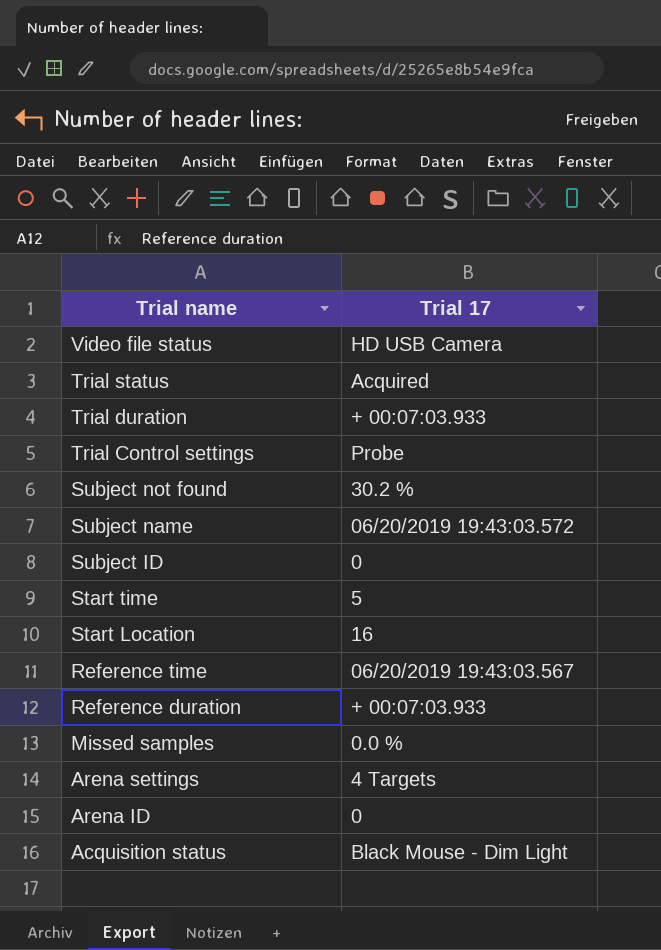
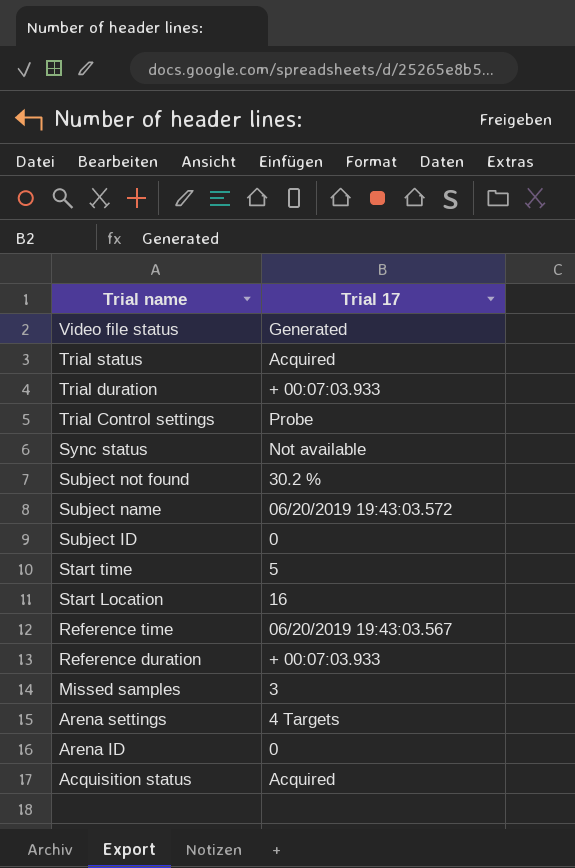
Video file status | Trial 17: HD USB Camera -> Generated
row Sync status: none -> Not available
Missed samples | Trial 17: 0.0 % -> 3
Acquisition status | Trial 17: Black Mouse - Dim Light -> Acquired

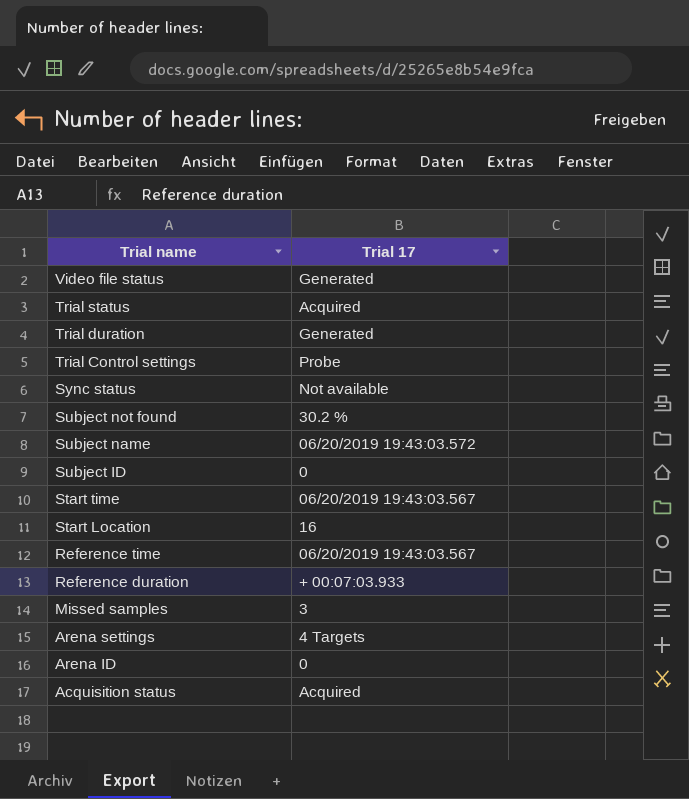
Trial duration | Trial 17: + 00:07:03.933 -> Generated
Start time | Trial 17: 5 -> 06/20/2019 19:43:03.567

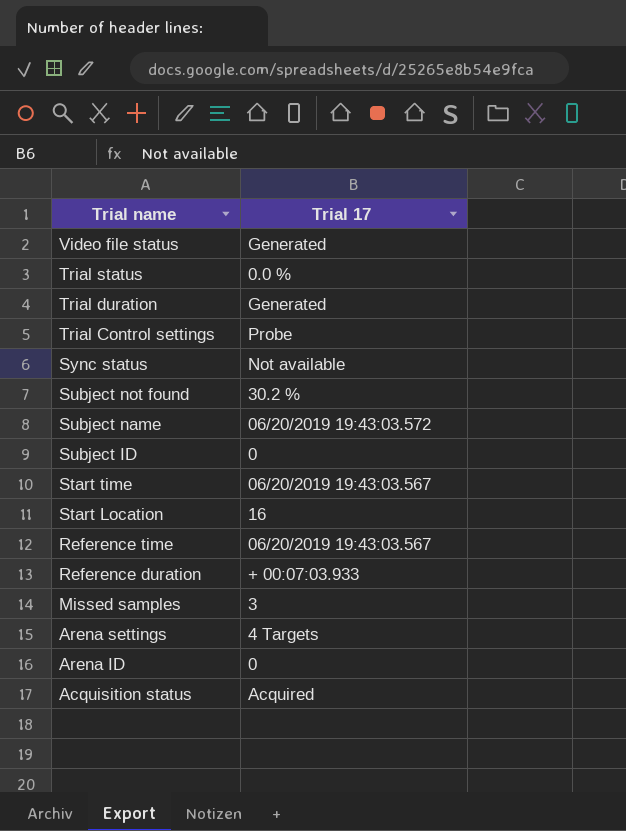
Trial status | Trial 17: Acquired -> 0.0 %

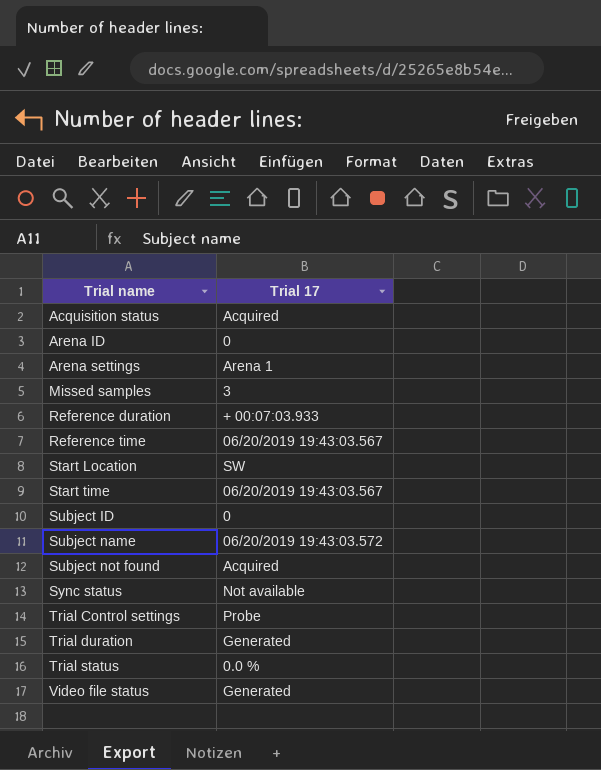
row order: Trial name descending -> Trial name ascending
Arena settings | Trial 17: 4 Targets -> Arena 1
Start Location | Trial 17: 16 -> SW
Subject not found | Trial 17: 30.2 % -> Acquired

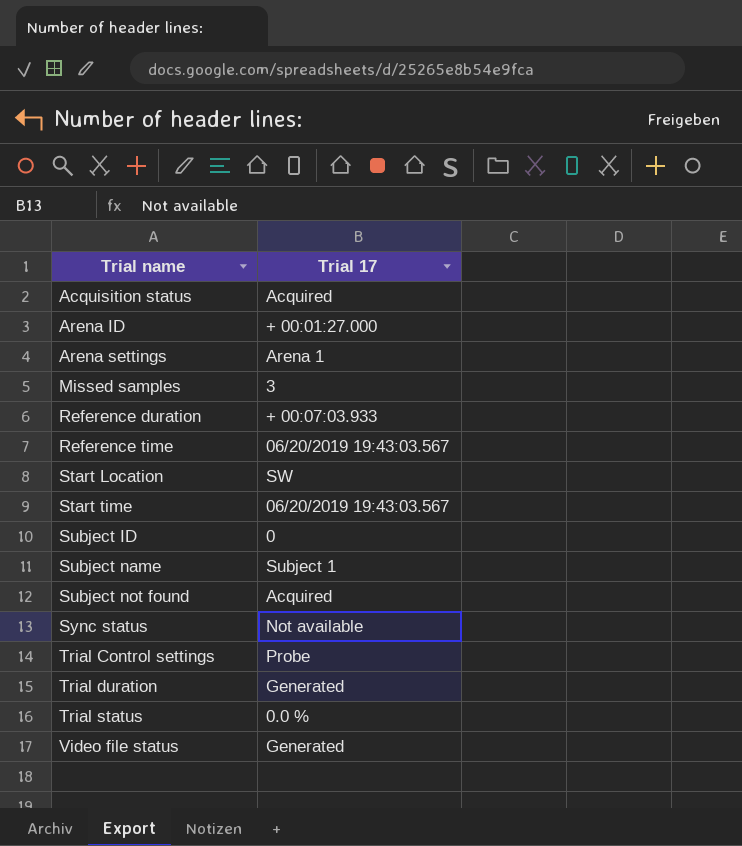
Arena ID | Trial 17: 0 -> + 00:01:27.000
Subject name | Trial 17: 06/20/2019 19:43:03.572 -> Subject 1

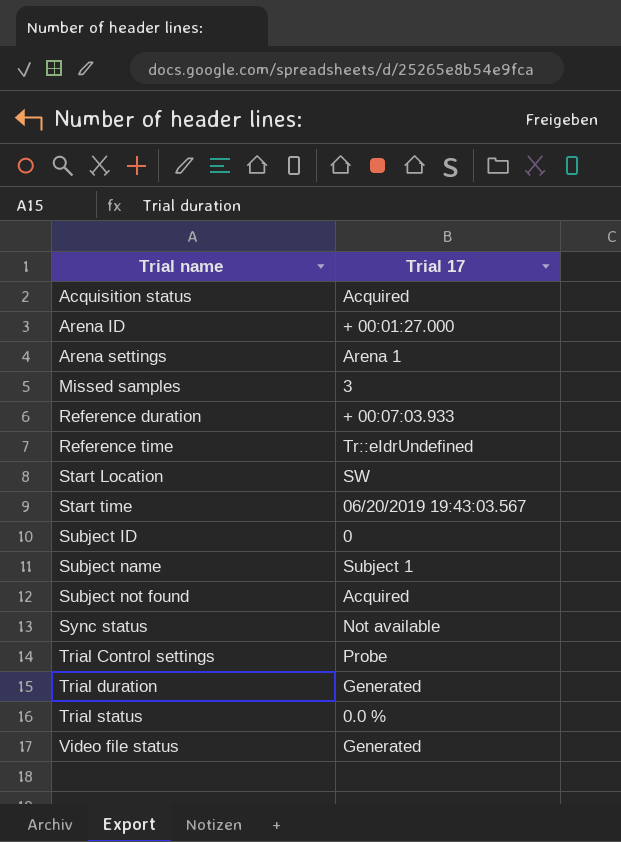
Reference time | Trial 17: 06/20/2019 19:43:03.567 -> Tr::eIdrUndefined

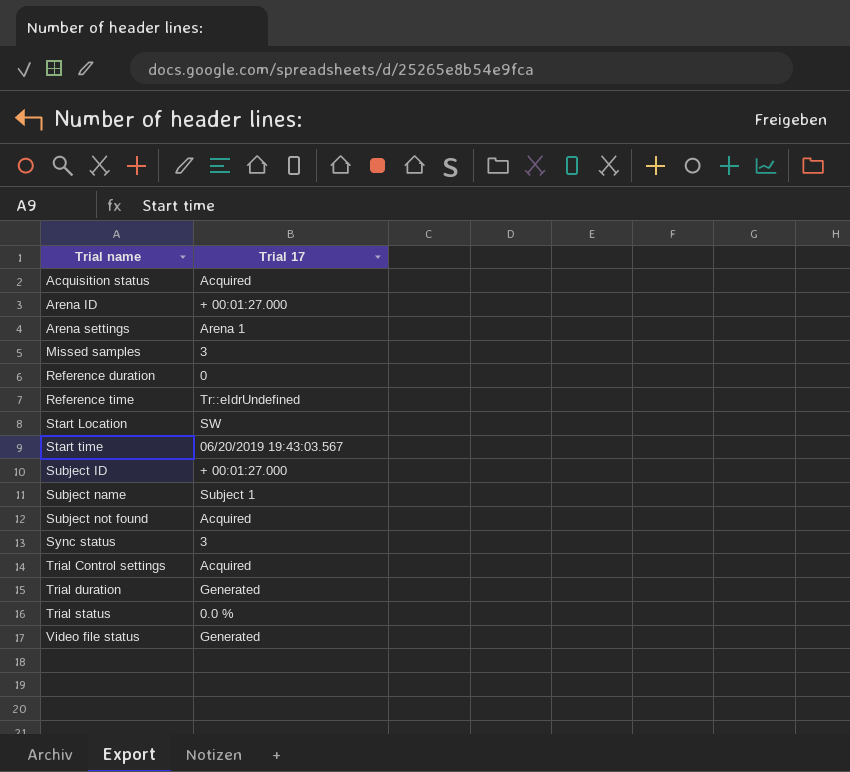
Reference duration | Trial 17: + 00:07:03.933 -> 0
Subject ID | Trial 17: 0 -> + 00:01:27.000
Sync status | Trial 17: Not available -> 3
Trial Control settings | Trial 17: Probe -> Acquired

